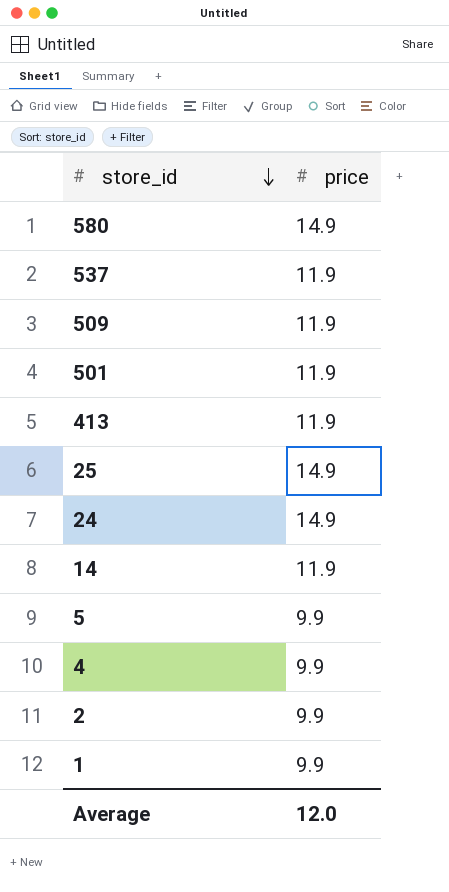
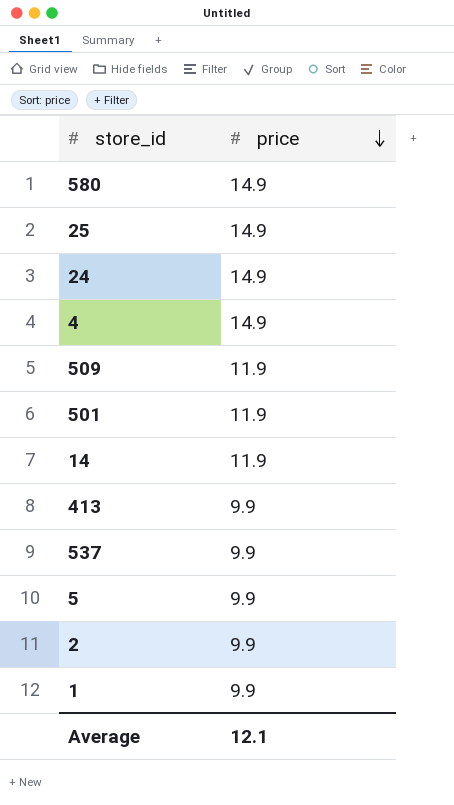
row order: store_id descending -> price descending
4 | price: 9.9 -> 14.9
413 | price: 11.9 -> 9.9
537 | price: 11.9 -> 9.9
Average | price: 12.0 -> 12.1

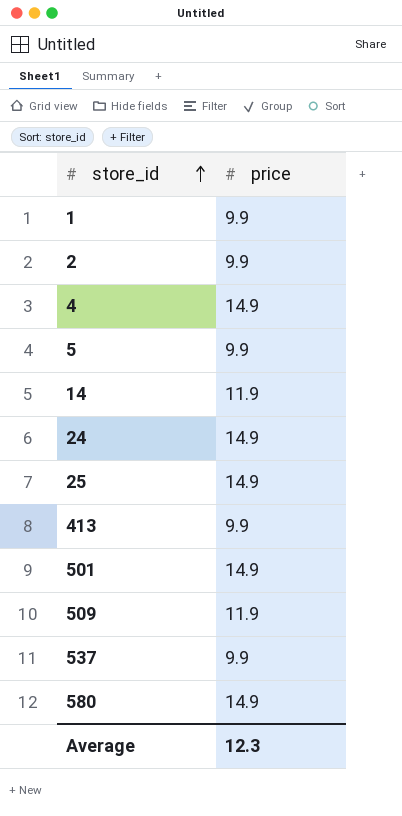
row order: price descending -> store_id ascending
501 | price: 11.9 -> 14.9
Average | price: 12.1 -> 12.3

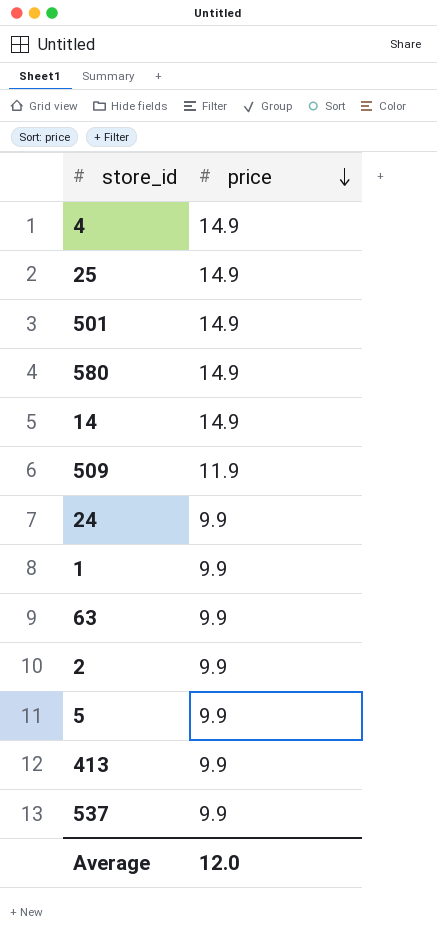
row order: store_id ascending -> price descending
14 | price: 11.9 -> 14.9
24 | price: 14.9 -> 9.9
row 63: none -> 9.9
Average | price: 12.3 -> 12.0

